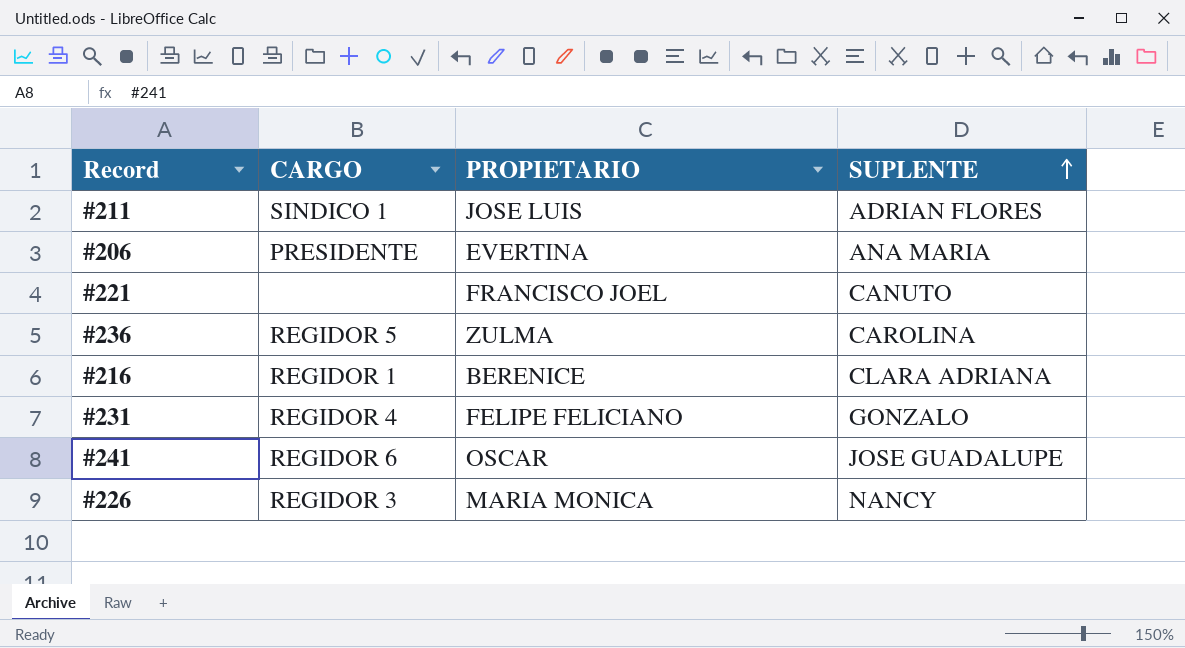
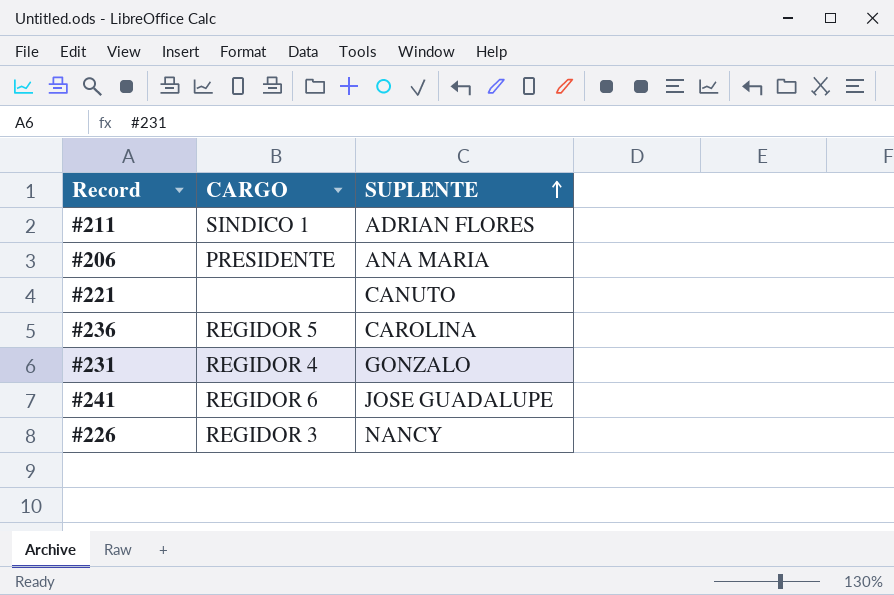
column PROPIETARIO | position: 3 -> none
row #216: REGIDOR 1 | BERENICE | CLARA ADRIANA -> none

